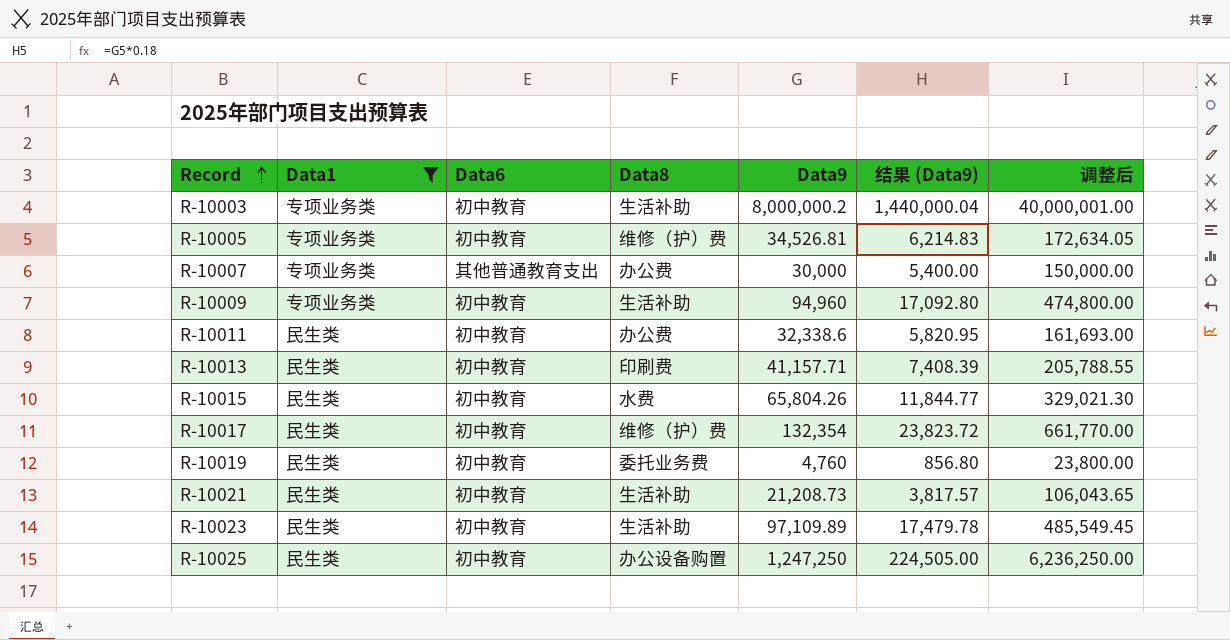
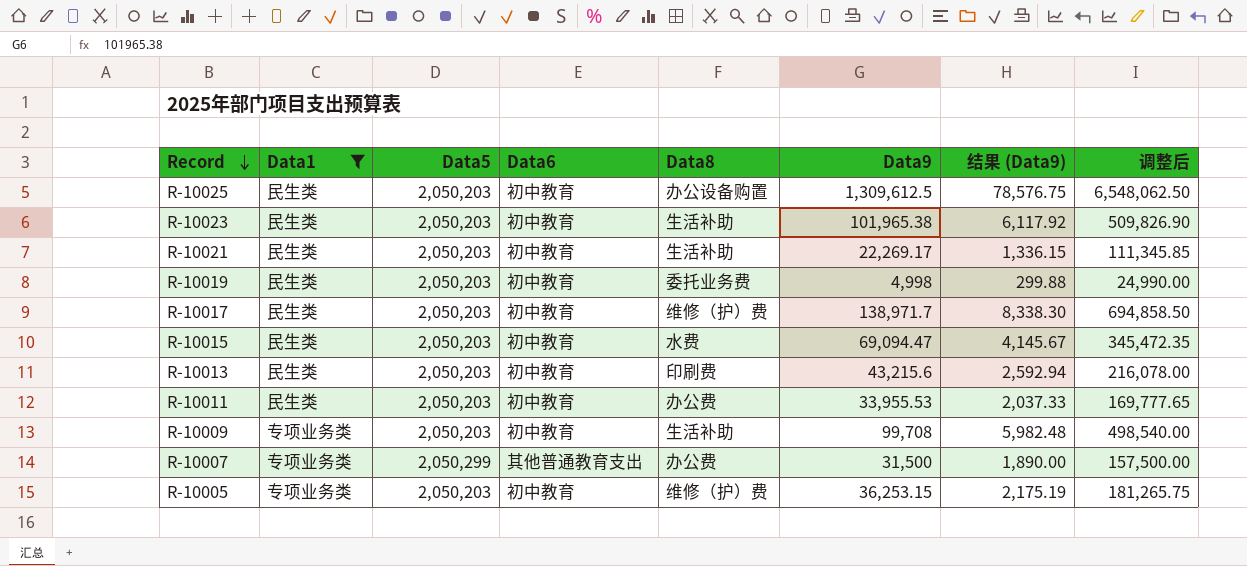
row order: Record ascending -> Record descending
column Data5 | position: none -> 3
column 结果 (Data9) | formula: [Data9] * 0.18 -> [Data9] * 0.06
row R-10003: 专项业务类 | 初中教育 | 生活补助 | 8,000,000.2 | 1,440,000.04 | 40,000,001.00 -> none
R-10025 | Data9: 1,247,250 -> 1,309,612.5
R-10025 | 调整后: 6,236,250.00 -> 6,548,062.50
R-10023 | Data9: 97,109.89 -> 101,965.38
R-10023 | 调整后: 485,549.45 -> 509,826.90
R-10021 | Data9: 21,208.73 -> 22,269.17
R-10021 | 调整后: 106,043.65 -> 111,345.85
R-10019 | Data9: 4,760 -> 4,998
R-10019 | 调整后: 23,800.00 -> 24,990.00
R-10017 | Data9: 132,354 -> 138,971.7
R-10017 | 调整后: 661,770.00 -> 694,858.50
R-10015 | Data9: 65,804.26 -> 69,094.47
R-10015 | 调整后: 329,021.30 -> 345,472.35
R-10013 | Data9: 41,157.71 -> 43,215.6
R-10013 | 调整后: 205,788.55 -> 216,078.00
R-10011 | Data9: 32,338.6 -> 33,955.53
R-10011 | 调整后: 161,693.00 -> 169,777.65
R-10009 | Data9: 94,960 -> 99,708
R-10009 | 调整后: 474,800.00 -> 498,540.00
R-10007 | Data9: 30,000 -> 31,500
R-10007 | 调整后: 150,000.00 -> 157,500.00
R-10005 | Data9: 34,526.81 -> 36,253.15
R-10005 | 调整后: 172,634.05 -> 181,265.75

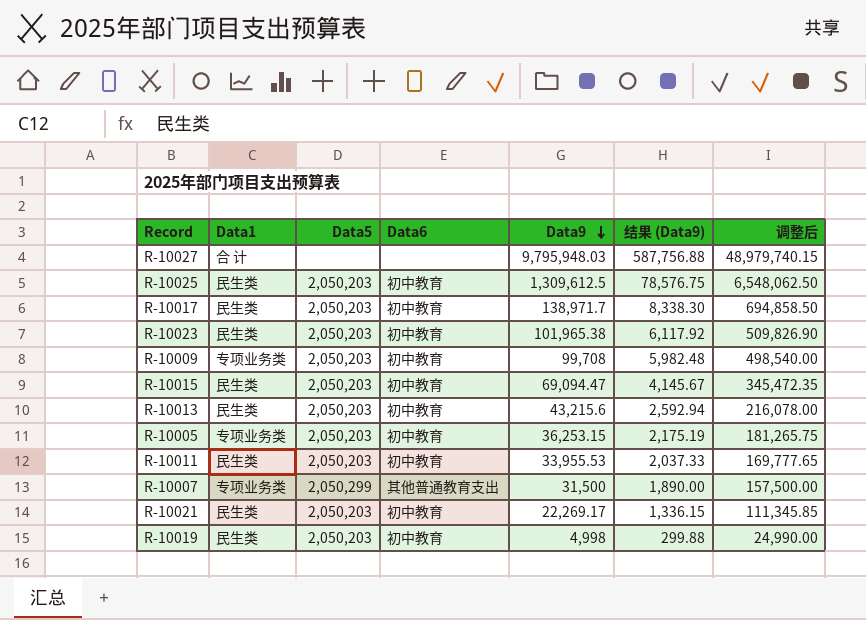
filter: Data1 != 合 计 -> none
row order: Record descending -> Data9 descending
column Data8 | position: 5 -> none

